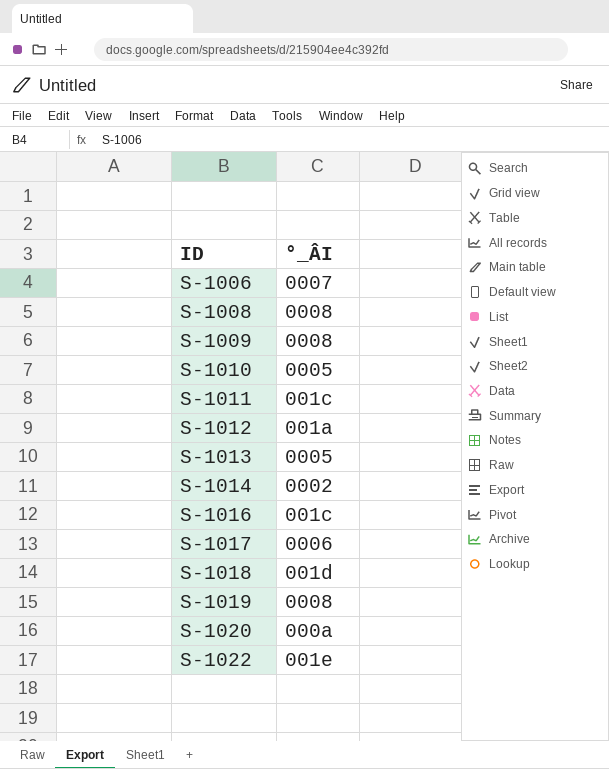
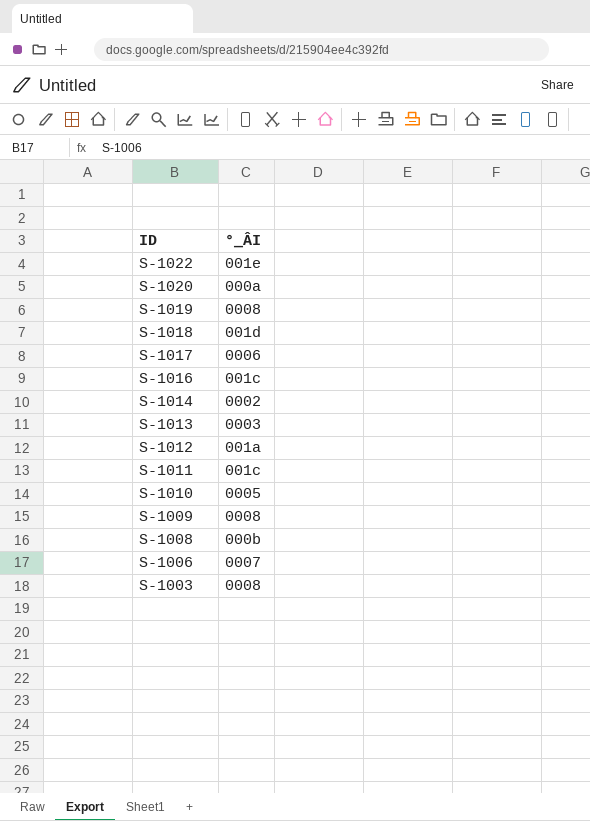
row order: ID ascending -> ID descending
S-1013 | °_ÂI: 0005 -> 0003
S-1008 | °_ÂI: 0008 -> 000b
row S-1003: none -> 0008

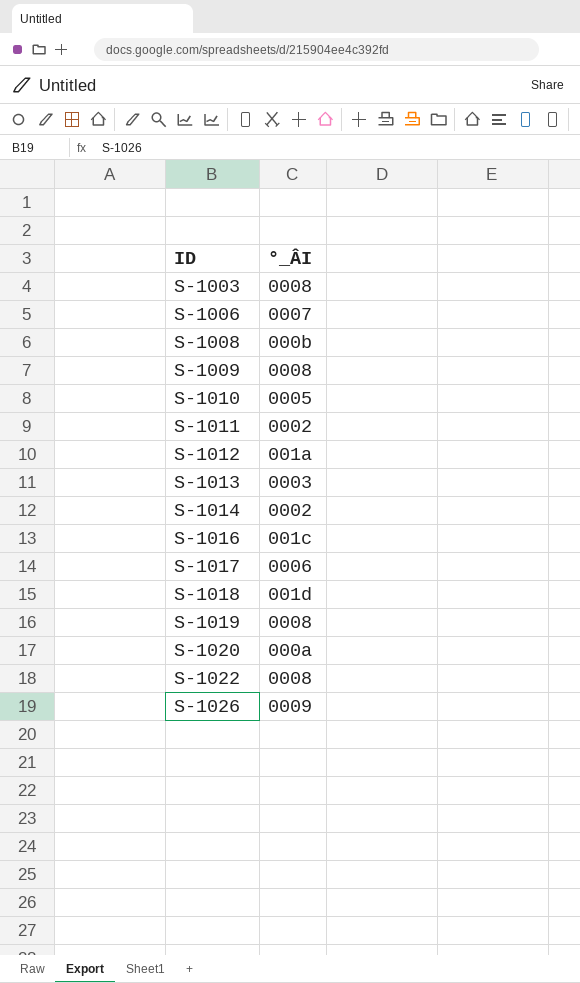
row order: ID descending -> ID ascending
S-1011 | °_ÂI: 001c -> 0002
S-1022 | °_ÂI: 001e -> 0008
row S-1026: none -> 0009

